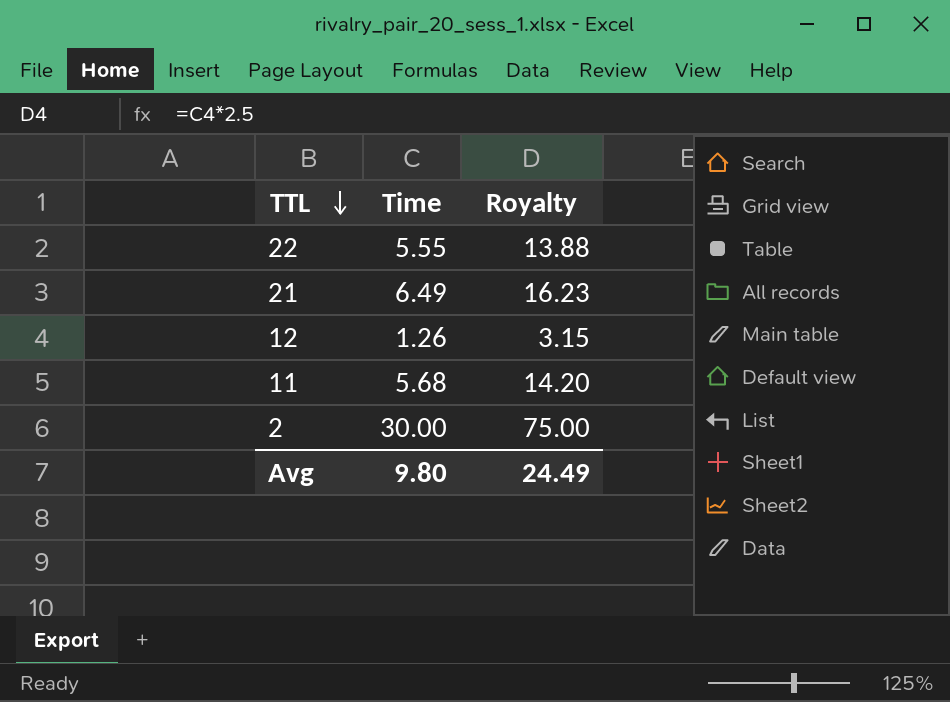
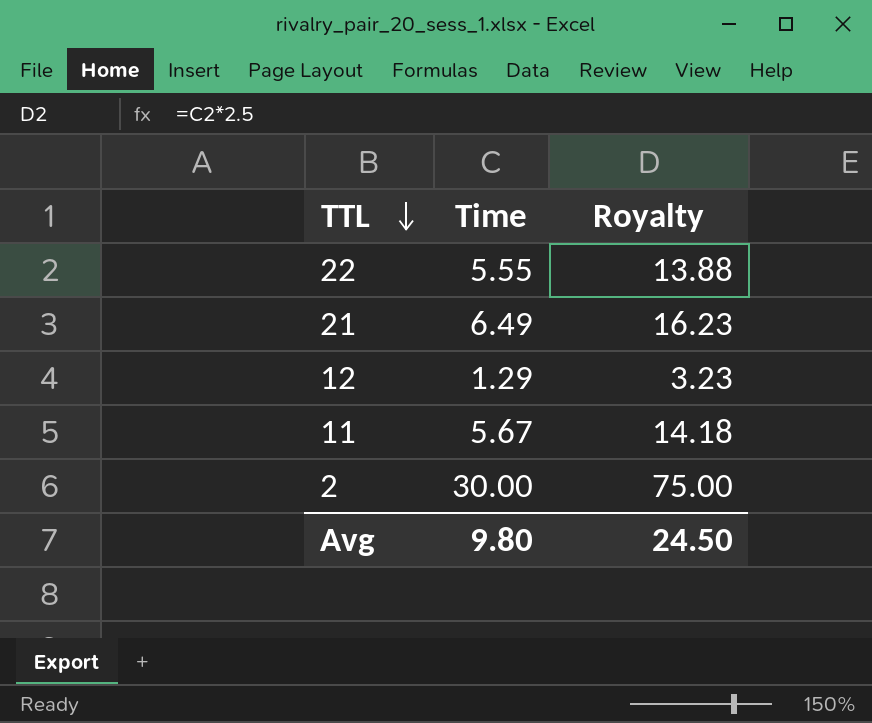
12 | Time: 1.26 -> 1.29
12 | Royalty: 3.15 -> 3.23
11 | Time: 5.68 -> 5.67
11 | Royalty: 14.20 -> 14.18
Avg | Royalty: 24.49 -> 24.50

